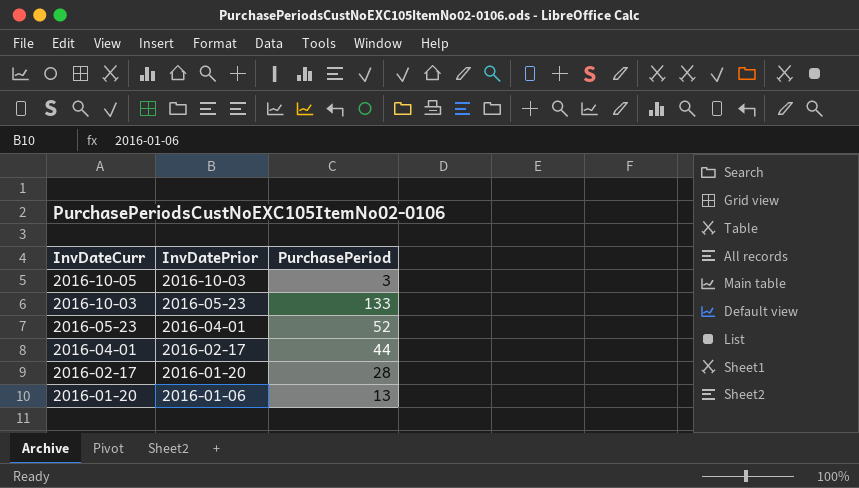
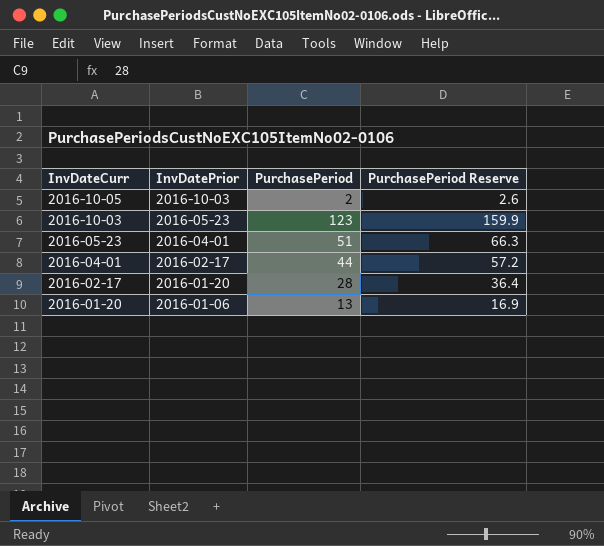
column PurchasePeriod Reserve | formula: none -> [PurchasePeriod] * 1.3
2016-10-05 | PurchasePeriod: 3 -> 2
2016-10-03 | PurchasePeriod: 133 -> 123
2016-05-23 | PurchasePeriod: 52 -> 51

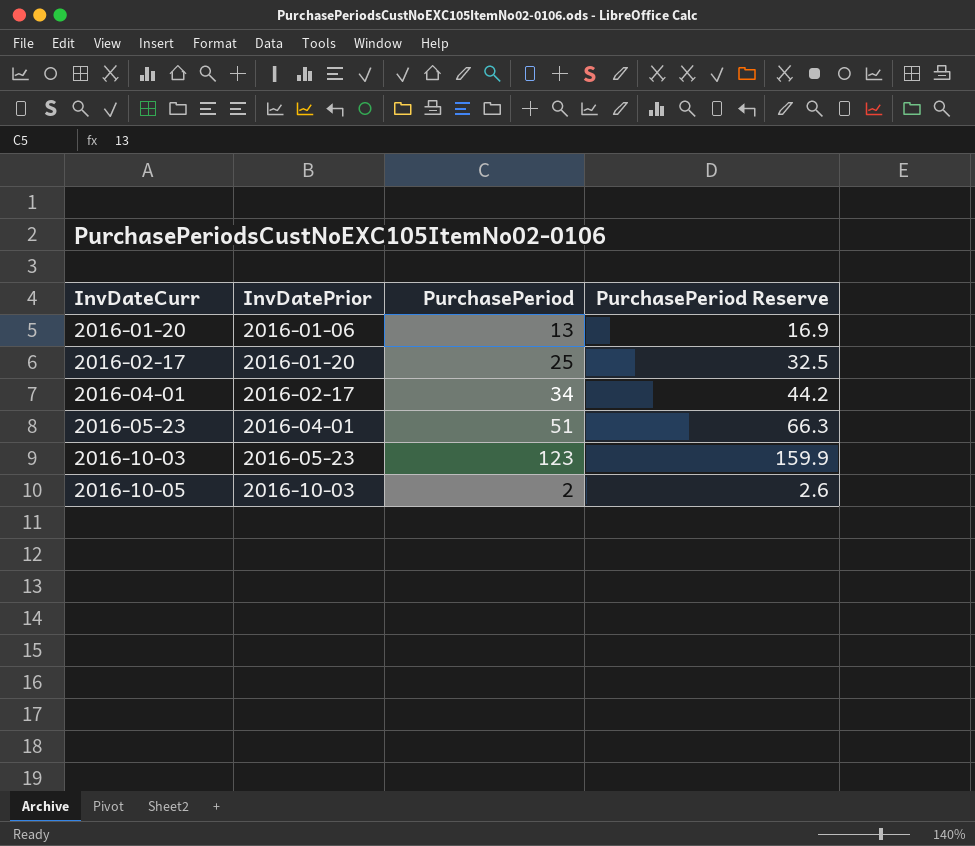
row order: InvDateCurr descending -> InvDateCurr ascending
2016-02-17 | PurchasePeriod: 28 -> 25
2016-02-17 | PurchasePeriod Reserve: 36.4 -> 32.5
2016-04-01 | PurchasePeriod: 44 -> 34
2016-04-01 | PurchasePeriod Reserve: 57.2 -> 44.2

